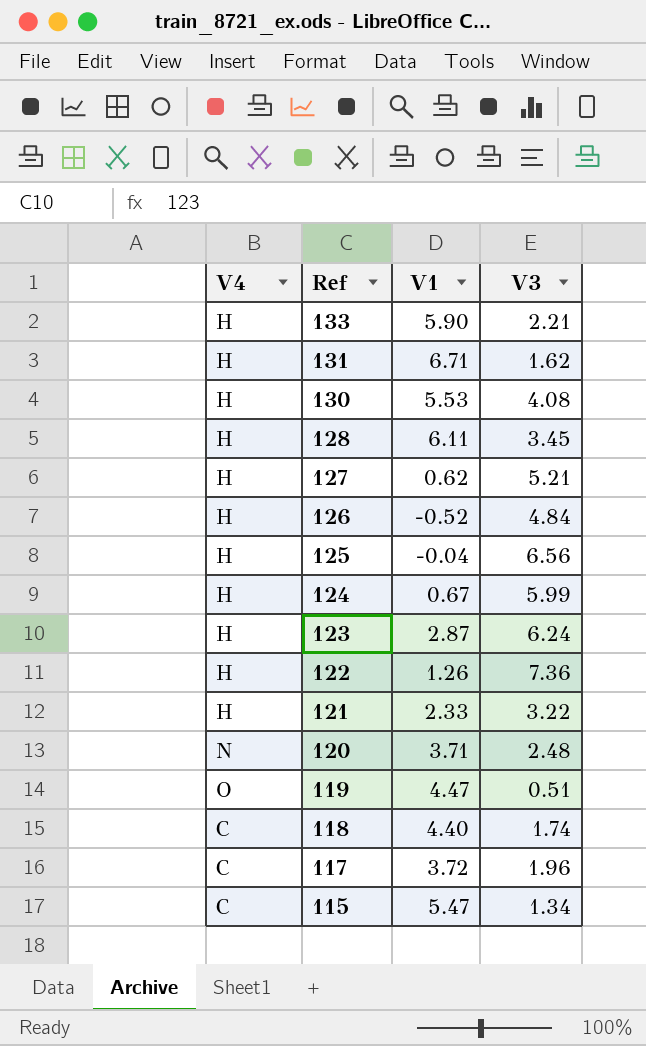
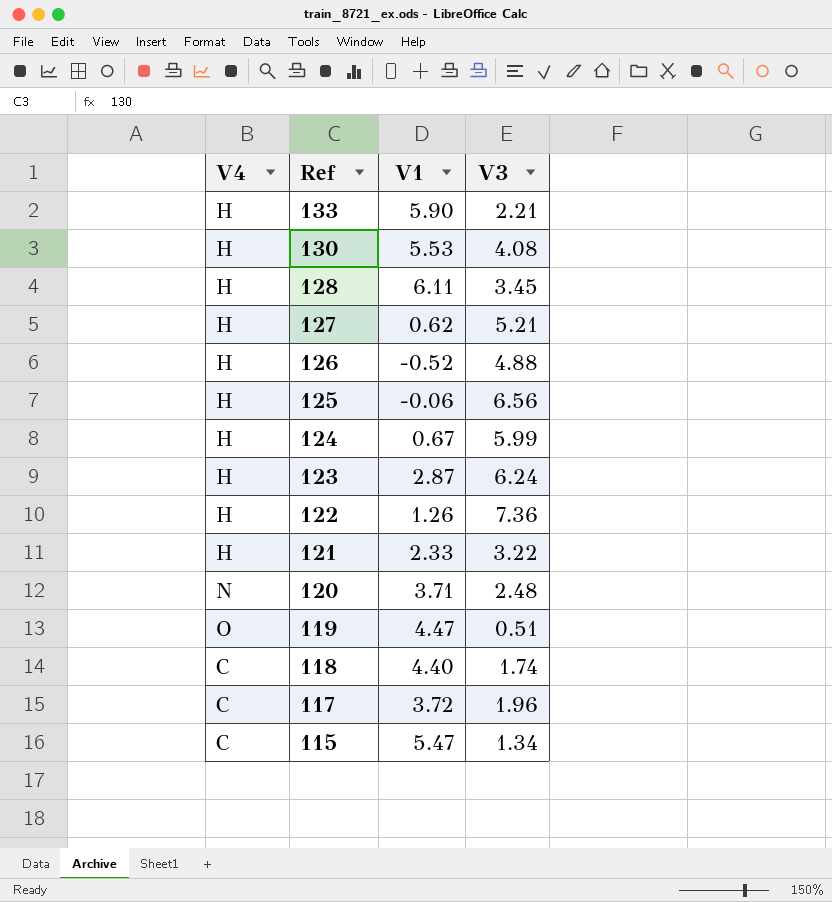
row 131: H | 6.71 | 1.62 -> none
126 | V3: 4.84 -> 4.88
125 | V1: -0.04 -> -0.06

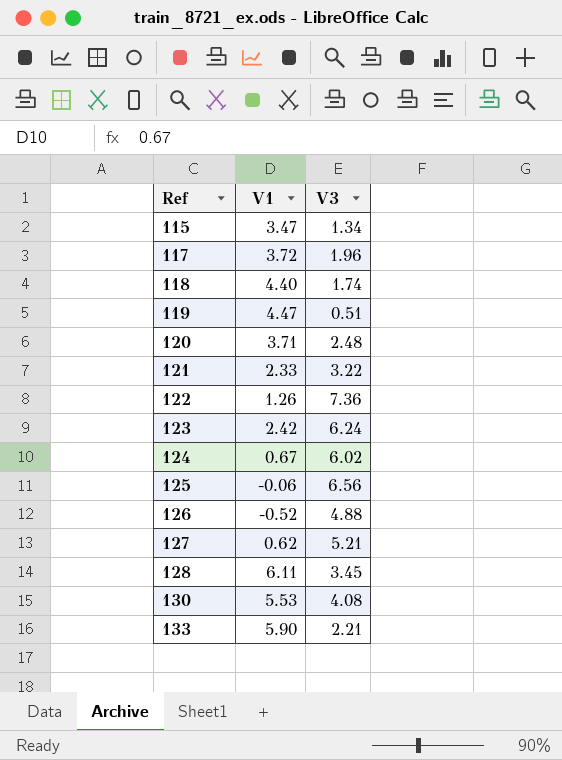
row order: Ref descending -> Ref ascending
column V4 | position: 1 -> none
115 | V1: 5.47 -> 3.47
123 | V1: 2.87 -> 2.42
124 | V3: 5.99 -> 6.02

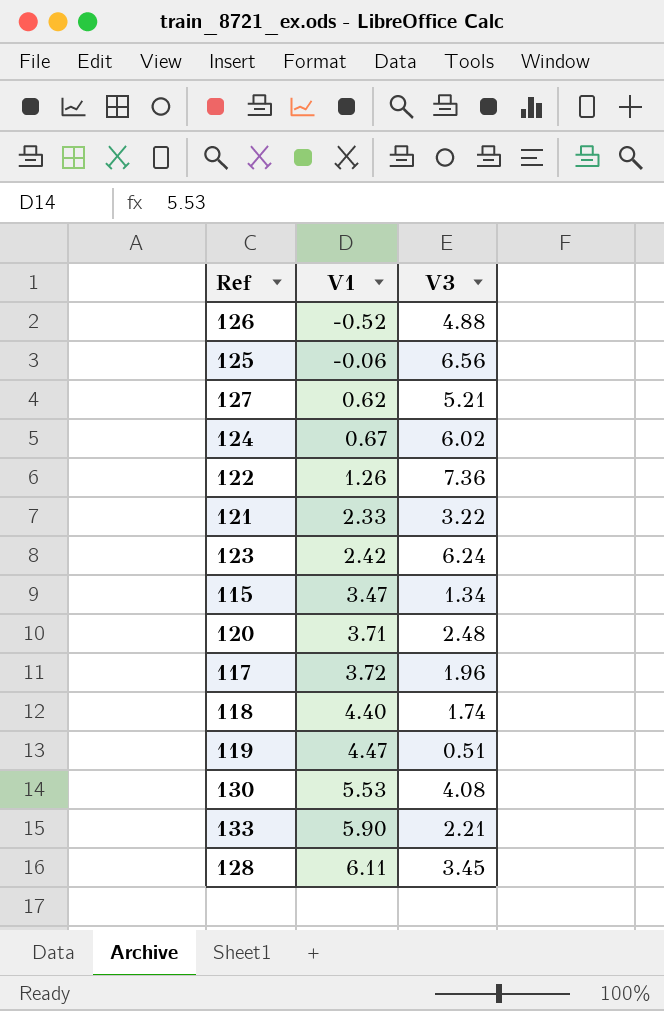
row order: Ref ascending -> V1 ascending

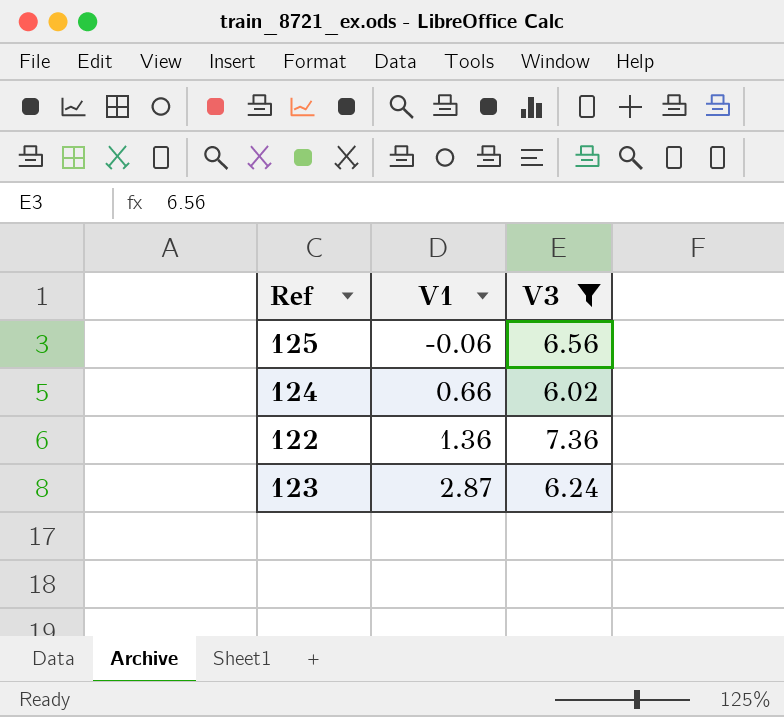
filter: none -> V3 >= 6.02
124 | V1: 0.67 -> 0.66
122 | V1: 1.26 -> 1.36
123 | V1: 2.42 -> 2.87

